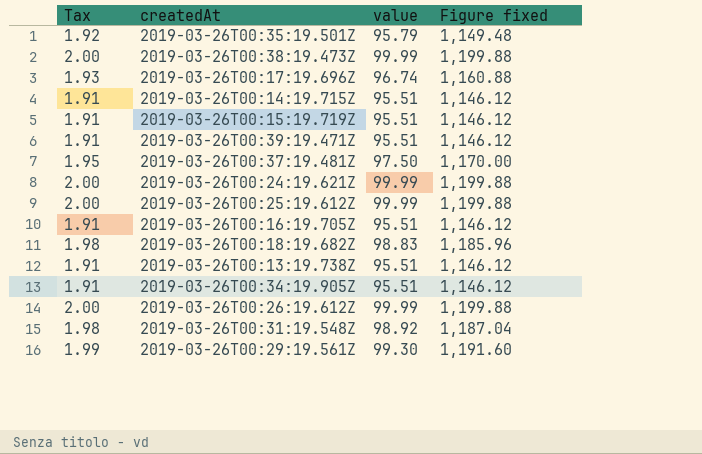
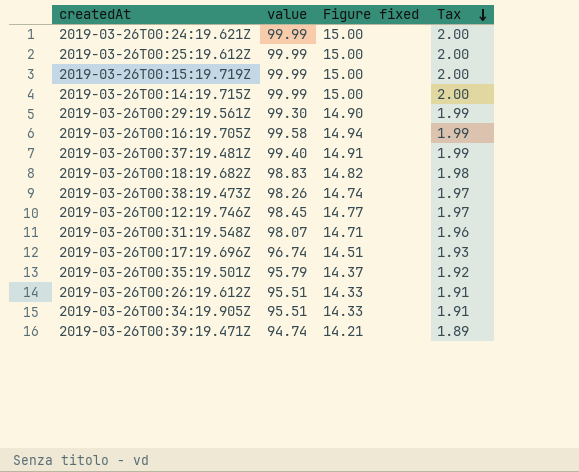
row order: none -> Tax descending
column Figure fixed | formula: [value] * 12 -> [value] * 0.15
column Tax | position: 1 -> 4
row 2019-03-26T00:13:19.738Z: 1.91 | 95.51 | 1,146.12 -> none
2019-03-26T00:15:19.719Z | value: 95.51 -> 99.99
2019-03-26T00:15:19.719Z | Tax: 1.91 -> 2.00
2019-03-26T00:14:19.715Z | value: 95.51 -> 99.99
2019-03-26T00:14:19.715Z | Tax: 1.91 -> 2.00
2019-03-26T00:16:19.705Z | value: 95.51 -> 99.58
2019-03-26T00:16:19.705Z | Tax: 1.91 -> 1.99
2019-03-26T00:37:19.481Z | value: 97.50 -> 99.40
2019-03-26T00:37:19.481Z | Tax: 1.95 -> 1.99
2019-03-26T00:38:19.473Z | value: 99.99 -> 98.26
2019-03-26T00:38:19.473Z | Tax: 2.00 -> 1.97
row 2019-03-26T00:12:19.746Z: none -> 98.45 | 14.77 | 1.97
2019-03-26T00:31:19.548Z | value: 98.92 -> 98.07
2019-03-26T00:31:19.548Z | Tax: 1.98 -> 1.96
2019-03-26T00:26:19.612Z | value: 99.99 -> 95.51
2019-03-26T00:26:19.612Z | Tax: 2.00 -> 1.91
2019-03-26T00:39:19.471Z | value: 95.51 -> 94.74
2019-03-26T00:39:19.471Z | Tax: 1.91 -> 1.89

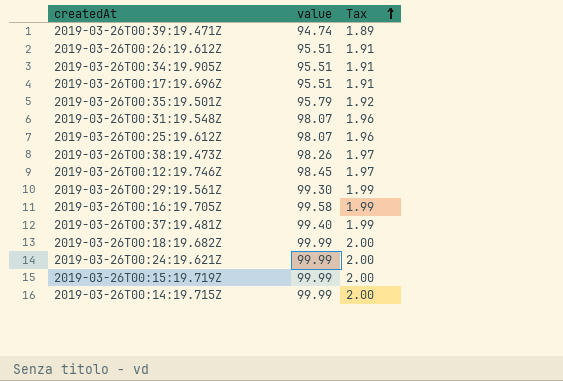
row order: Tax descending -> Tax ascending
column Figure fixed | formula: [value] * 0.15 -> none
2019-03-26T00:17:19.696Z | value: 96.74 -> 95.51
2019-03-26T00:17:19.696Z | Tax: 1.93 -> 1.91
2019-03-26T00:25:19.612Z | value: 99.99 -> 98.07
2019-03-26T00:25:19.612Z | Tax: 2.00 -> 1.96
2019-03-26T00:18:19.682Z | value: 98.83 -> 99.99
2019-03-26T00:18:19.682Z | Tax: 1.98 -> 2.00

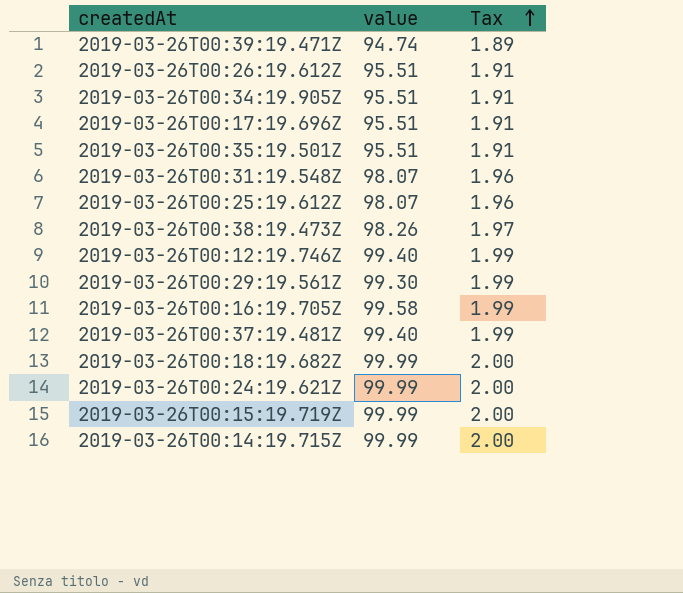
2019-03-26T00:35:19.501Z | value: 95.79 -> 95.51
2019-03-26T00:35:19.501Z | Tax: 1.92 -> 1.91
2019-03-26T00:12:19.746Z | value: 98.45 -> 99.40
2019-03-26T00:12:19.746Z | Tax: 1.97 -> 1.99

